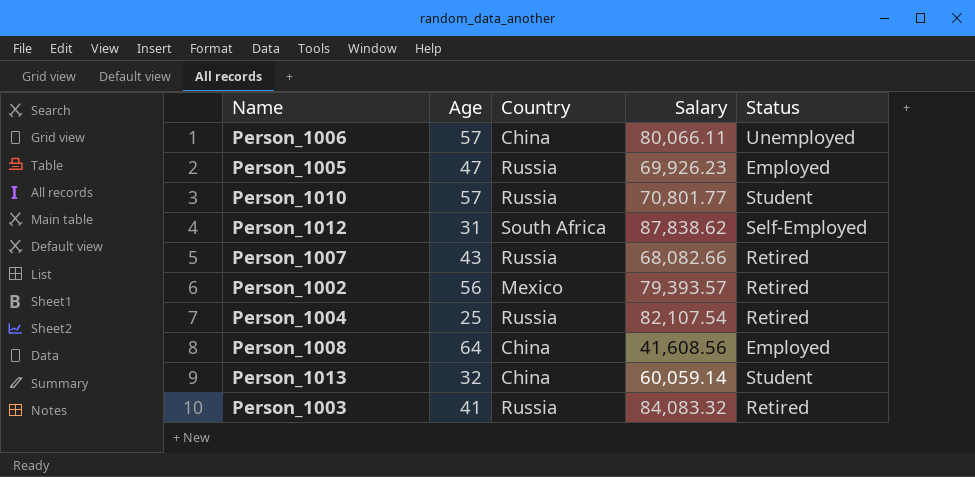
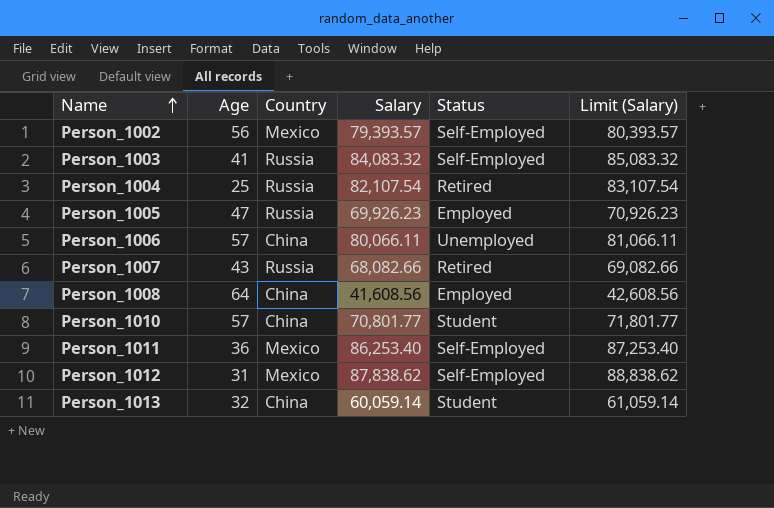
row order: none -> Name ascending
column Limit (Salary) | formula: none -> [Salary] + 1000
Person_1002 | Status: Retired -> Self-Employed
Person_1003 | Status: Retired -> Self-Employed
Person_1010 | Country: Russia -> China
row Person_1011: none -> 36 | Mexico | 86,253.40 | Self-Employed | 87,253.40
Person_1012 | Country: South Africa -> Mexico

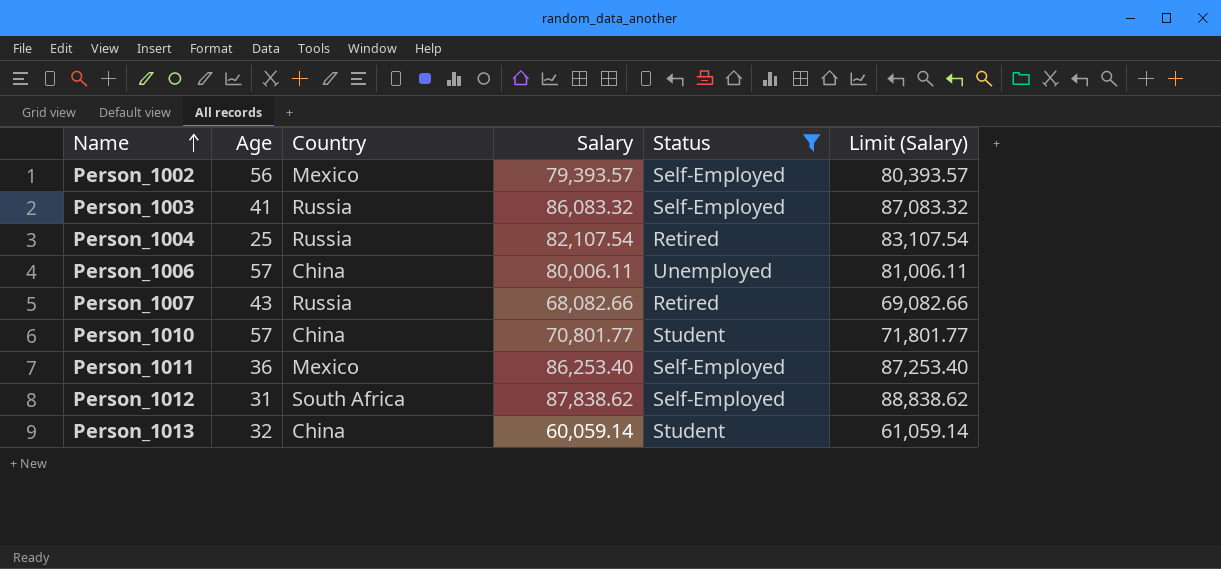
filter: none -> Status != Employed
Person_1003 | Salary: 84,083.32 -> 86,083.32
Person_1003 | Limit (Salary): 85,083.32 -> 87,083.32
Person_1006 | Salary: 80,066.11 -> 80,006.11
Person_1006 | Limit (Salary): 81,066.11 -> 81,006.11
Person_1012 | Country: Mexico -> South Africa

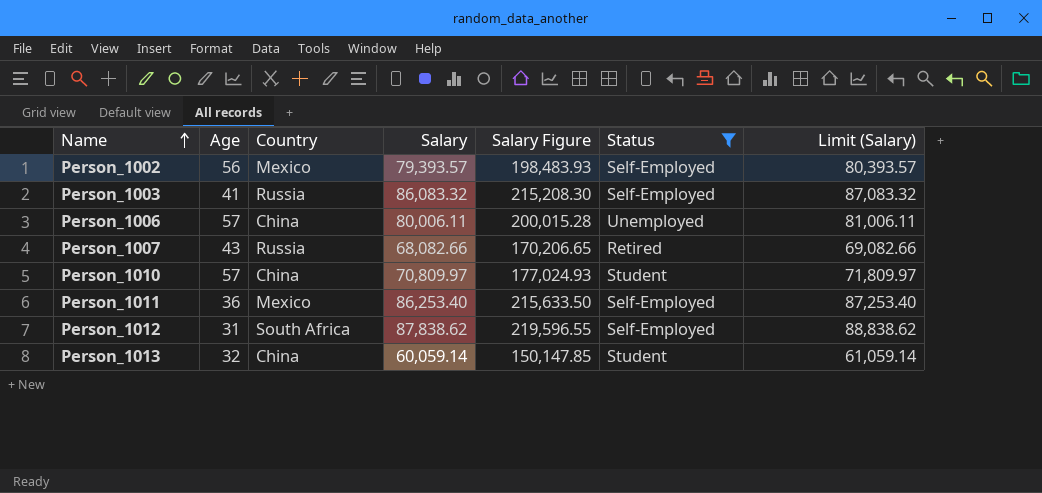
column Salary Figure | formula: none -> [Salary] * 2.5
row Person_1004: 25 | Russia | 82,107.54 | Retired | 83,107.54 -> none
Person_1010 | Salary: 70,801.77 -> 70,809.97
Person_1010 | Limit (Salary): 71,801.77 -> 71,809.97

